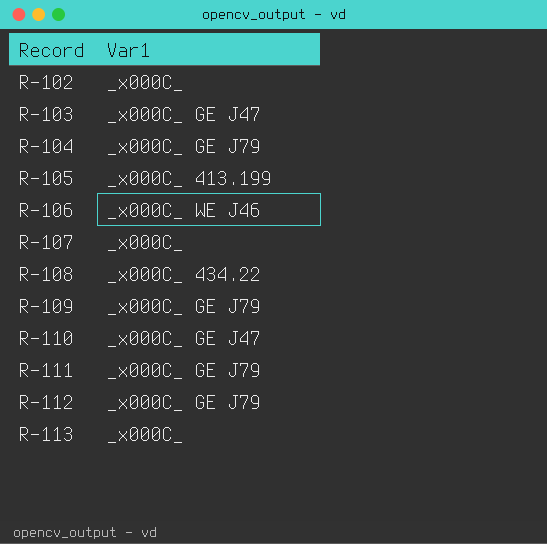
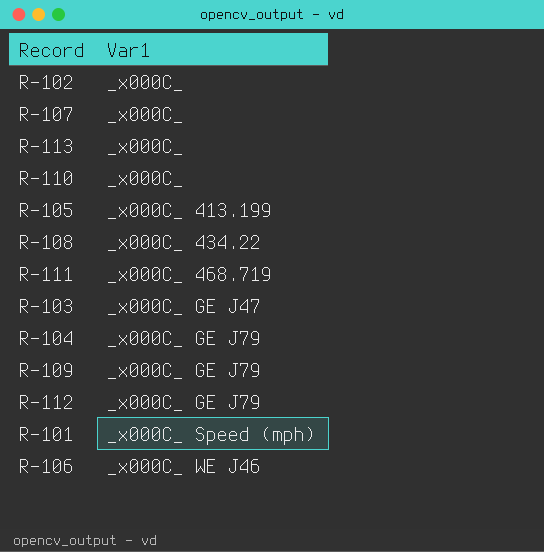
row order: Record ascending -> Var1 ascending
R-110 | Var1: _x000C_ GE J47 -> _x000C_
R-111 | Var1: _x000C_ GE J79 -> _x000C_ 468.719
row R-101: none -> _x000C_ Speed (mph)

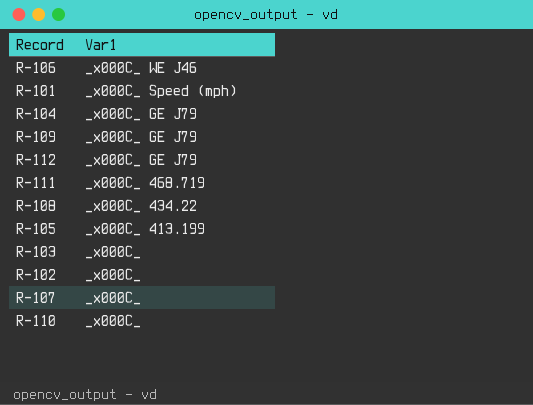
row order: Var1 ascending -> Var1 descending
row R-113: _x000C_ -> none
R-103 | Var1: _x000C_ GE J47 -> _x000C_

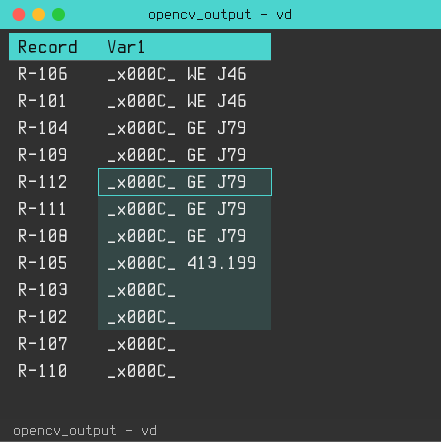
R-101 | Var1: _x000C_ Speed (mph) -> _x000C_ WE J46
R-111 | Var1: _x000C_ 468.719 -> _x000C_ GE J79
R-108 | Var1: _x000C_ 434.22 -> _x000C_ GE J79

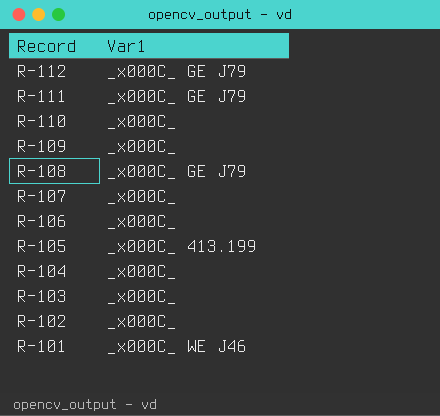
row order: Var1 descending -> Record descending
R-109 | Var1: _x000C_ GE J79 -> _x000C_
R-106 | Var1: _x000C_ WE J46 -> _x000C_
R-104 | Var1: _x000C_ GE J79 -> _x000C_

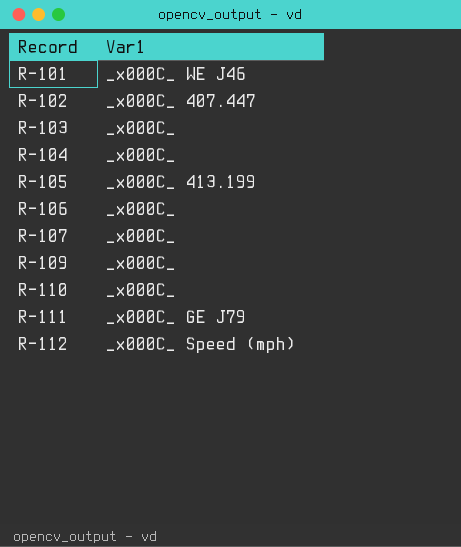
row order: Record descending -> Record ascending
row R-108: _x000C_ GE J79 -> none
R-102 | Var1: _x000C_ -> _x000C_ 407.447
R-112 | Var1: _x000C_ GE J79 -> _x000C_ Speed (mph)

